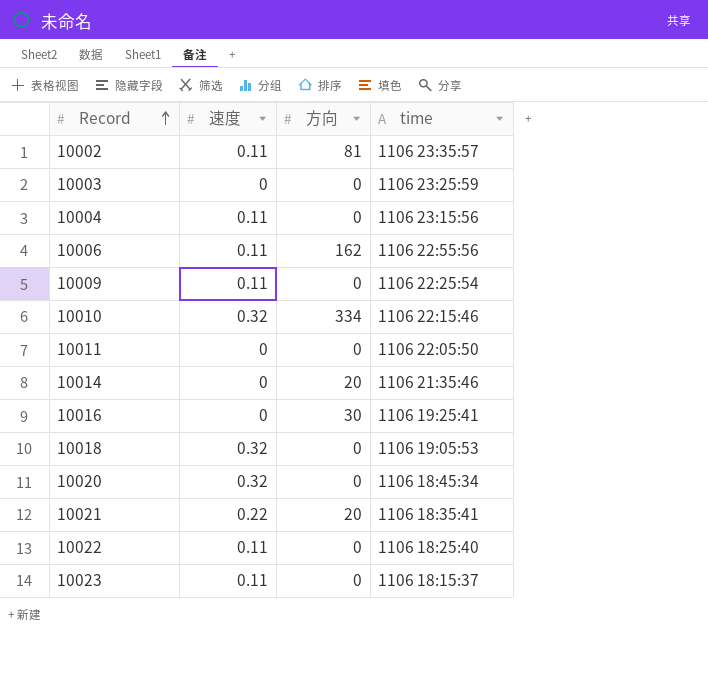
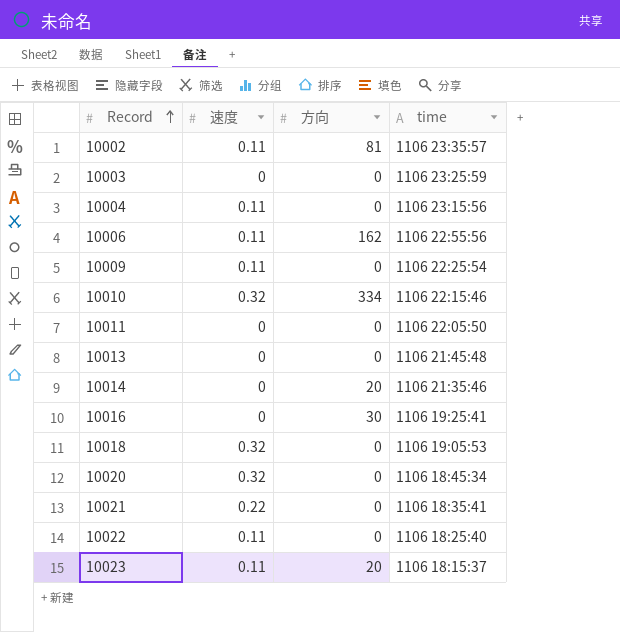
row 10013: none -> 0 | 0 | 1106 21:45:48
10021 | 方向: 20 -> 0
10023 | 方向: 0 -> 20

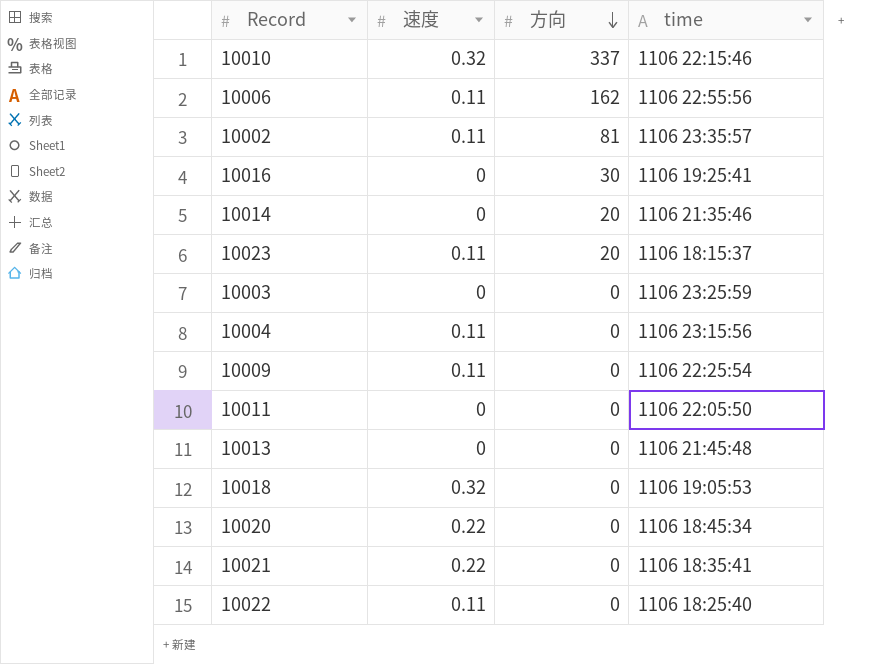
row order: Record ascending -> 方向 descending
10010 | 方向: 334 -> 337
10020 | 速度: 0.32 -> 0.22

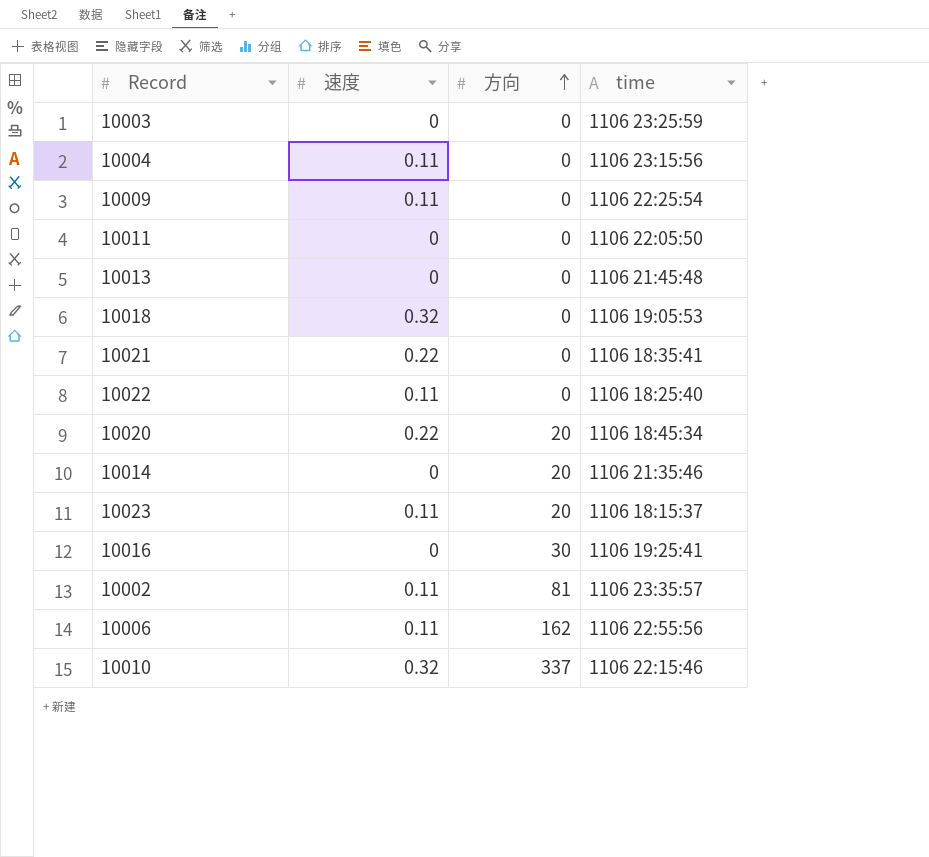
row order: 方向 descending -> 方向 ascending
10020 | 方向: 0 -> 20

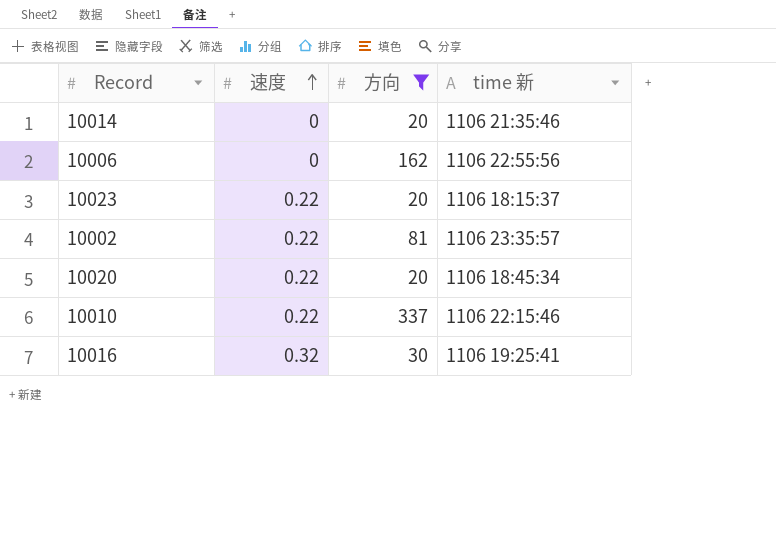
filter: none -> 方向 != 0
row order: 方向 ascending -> 速度 ascending
column name: time -> time 新
10006 | 速度: 0.11 -> 0
10023 | 速度: 0.11 -> 0.22
10002 | 速度: 0.11 -> 0.22
10010 | 速度: 0.32 -> 0.22
10016 | 速度: 0 -> 0.32

